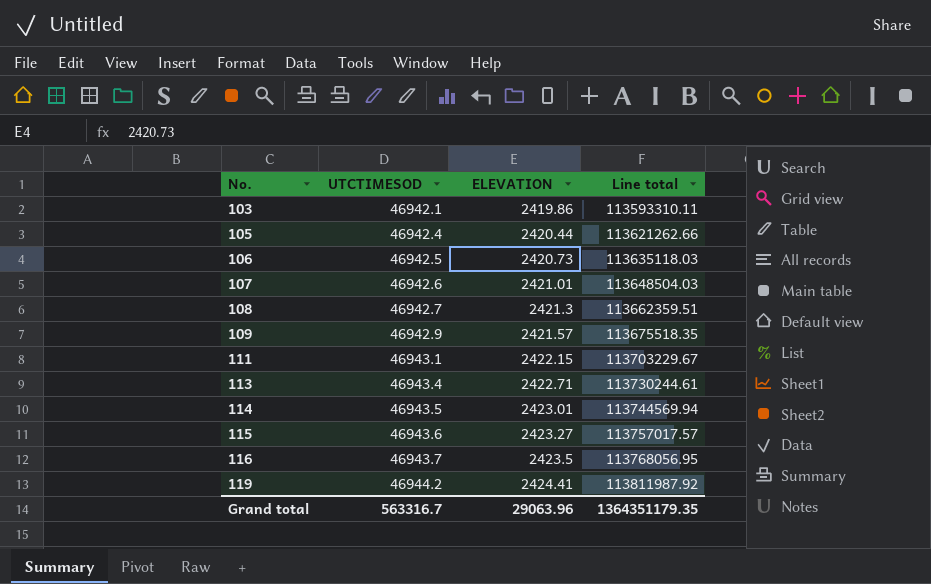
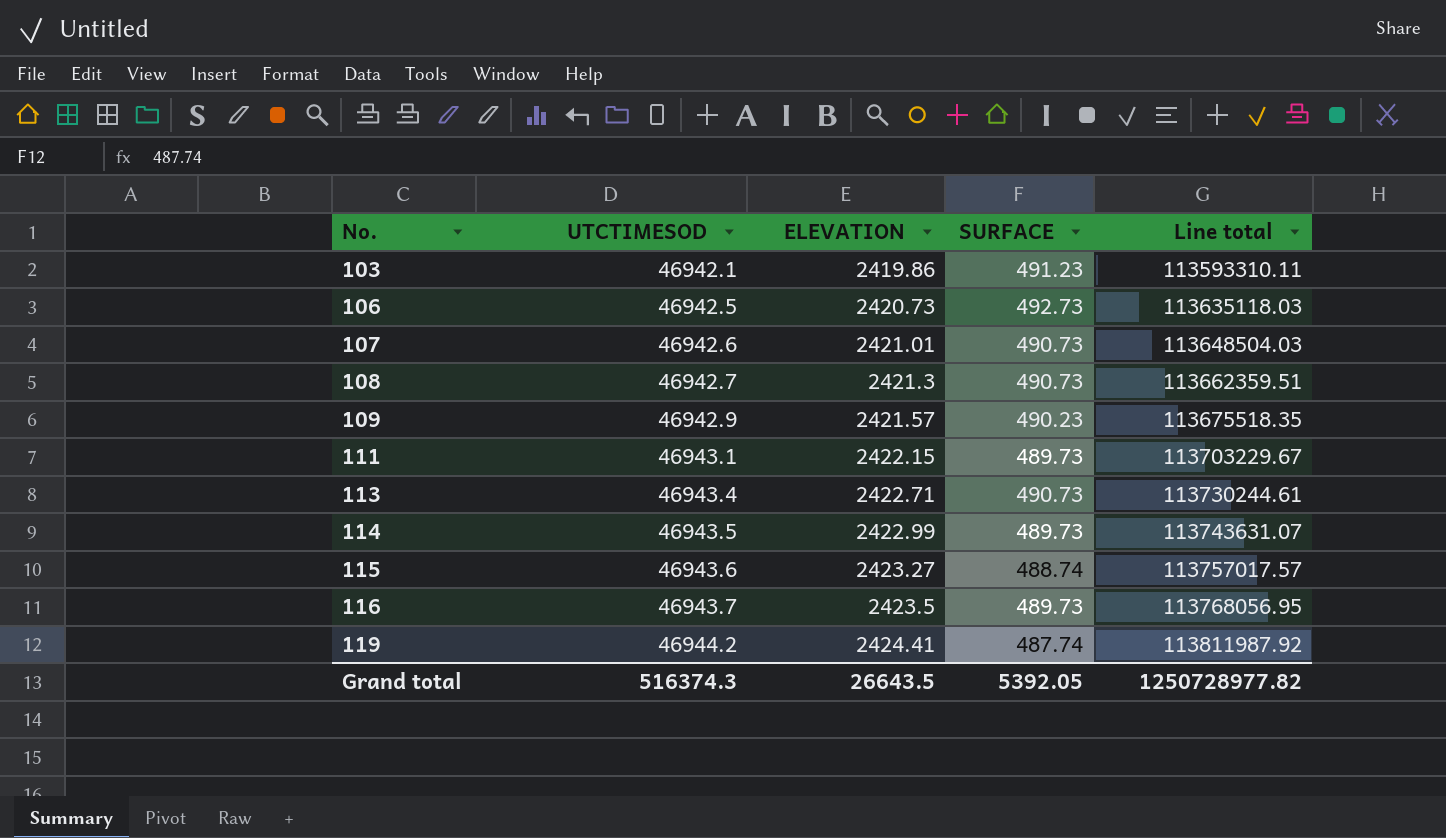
column SURFACE | position: none -> 4
row 105: 46942.4 | 2420.44 | 113621262.66 -> none
114 | ELEVATION: 2423.01 -> 2422.99
114 | Line total: 113744569.94 -> 113743631.07
Grand total | UTCTIMESOD: 563316.7 -> 516374.3
Grand total | ELEVATION: 29063.96 -> 26643.5
Grand total | Line total: 1364351179.35 -> 1250728977.82

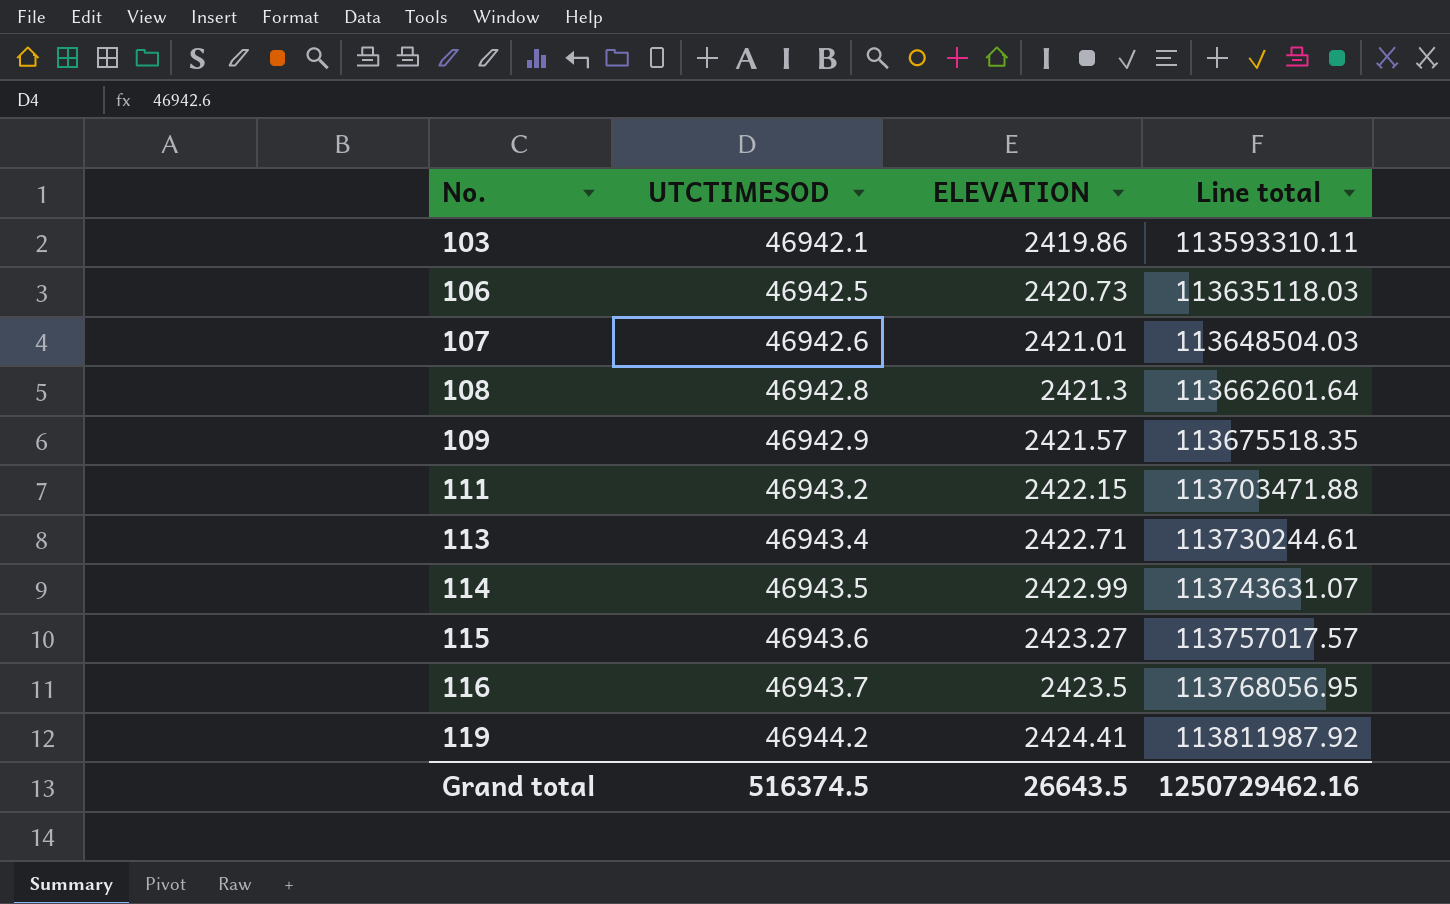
column SURFACE | position: 4 -> none
108 | UTCTIMESOD: 46942.7 -> 46942.8
108 | Line total: 113662359.51 -> 113662601.64
111 | UTCTIMESOD: 46943.1 -> 46943.2
111 | Line total: 113703229.67 -> 113703471.88
Grand total | UTCTIMESOD: 516374.3 -> 516374.5
Grand total | Line total: 1250728977.82 -> 1250729462.16

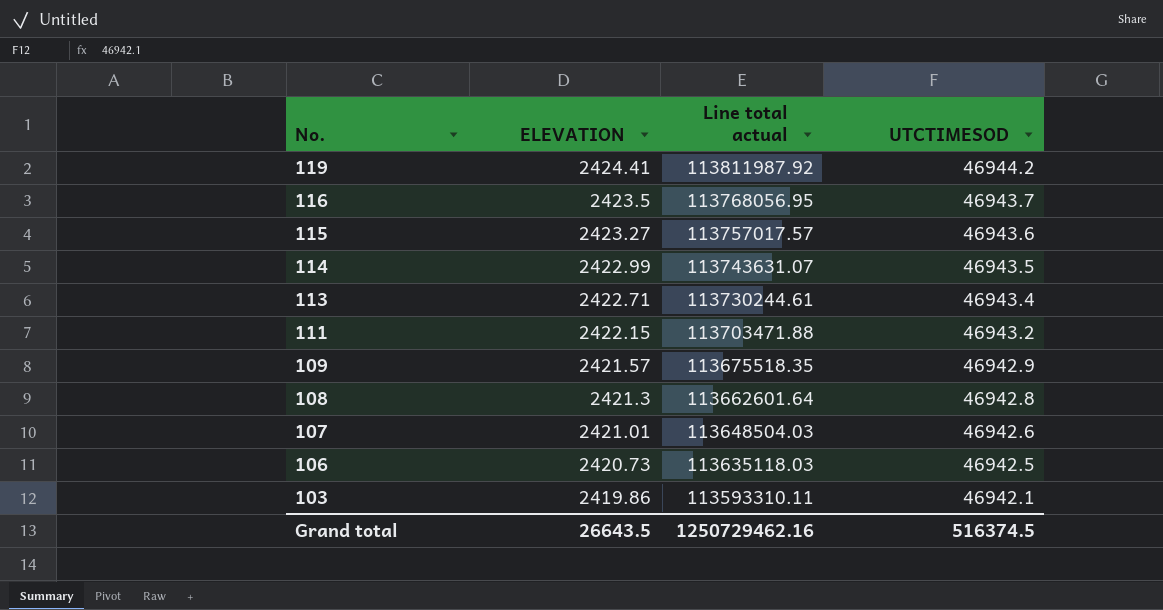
row order: No. ascending -> No. descending
column name: Line total -> Line total actual
column UTCTIMESOD | position: 2 -> 4

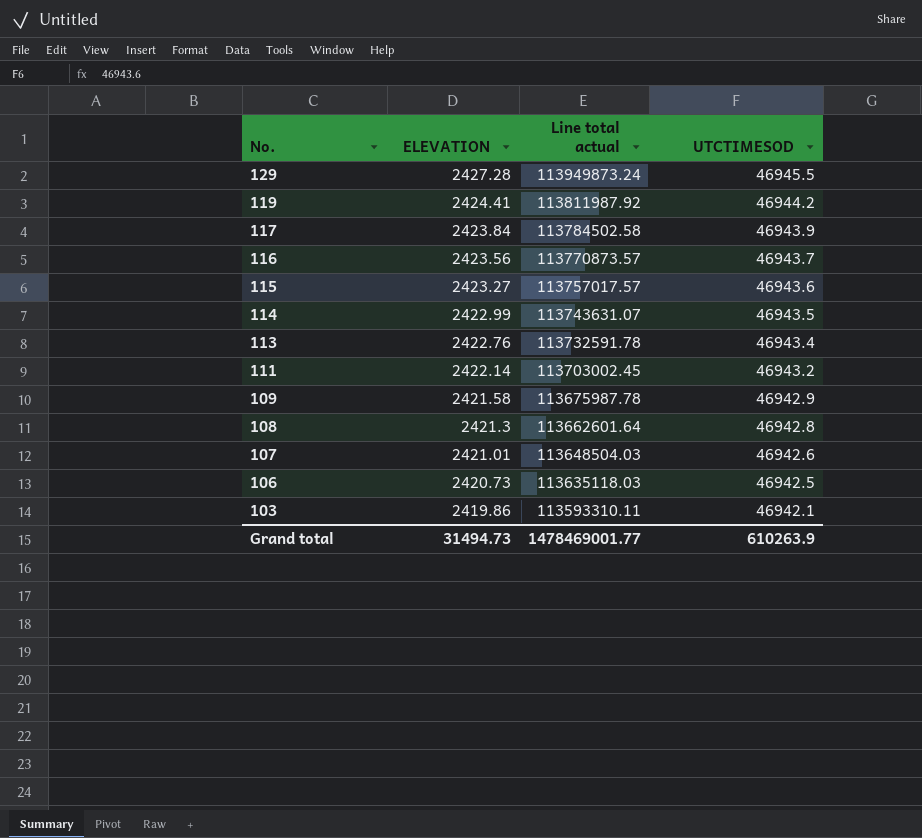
row 129: none -> 2427.28 | 113949873.24 | 46945.5
row 117: none -> 2423.84 | 113784502.58 | 46943.9
116 | ELEVATION: 2423.5 -> 2423.56
116 | Line total actual: 113768056.95 -> 113770873.57
113 | ELEVATION: 2422.71 -> 2422.76
113 | Line total actual: 113730244.61 -> 113732591.78
111 | ELEVATION: 2422.15 -> 2422.14
111 | Line total actual: 113703471.88 -> 113703002.45
109 | ELEVATION: 2421.57 -> 2421.58
109 | Line total actual: 113675518.35 -> 113675987.78
Grand total | ELEVATION: 26643.5 -> 31494.73
Grand total | Line total actual: 1250729462.16 -> 1478469001.77
Grand total | UTCTIMESOD: 516374.5 -> 610263.9

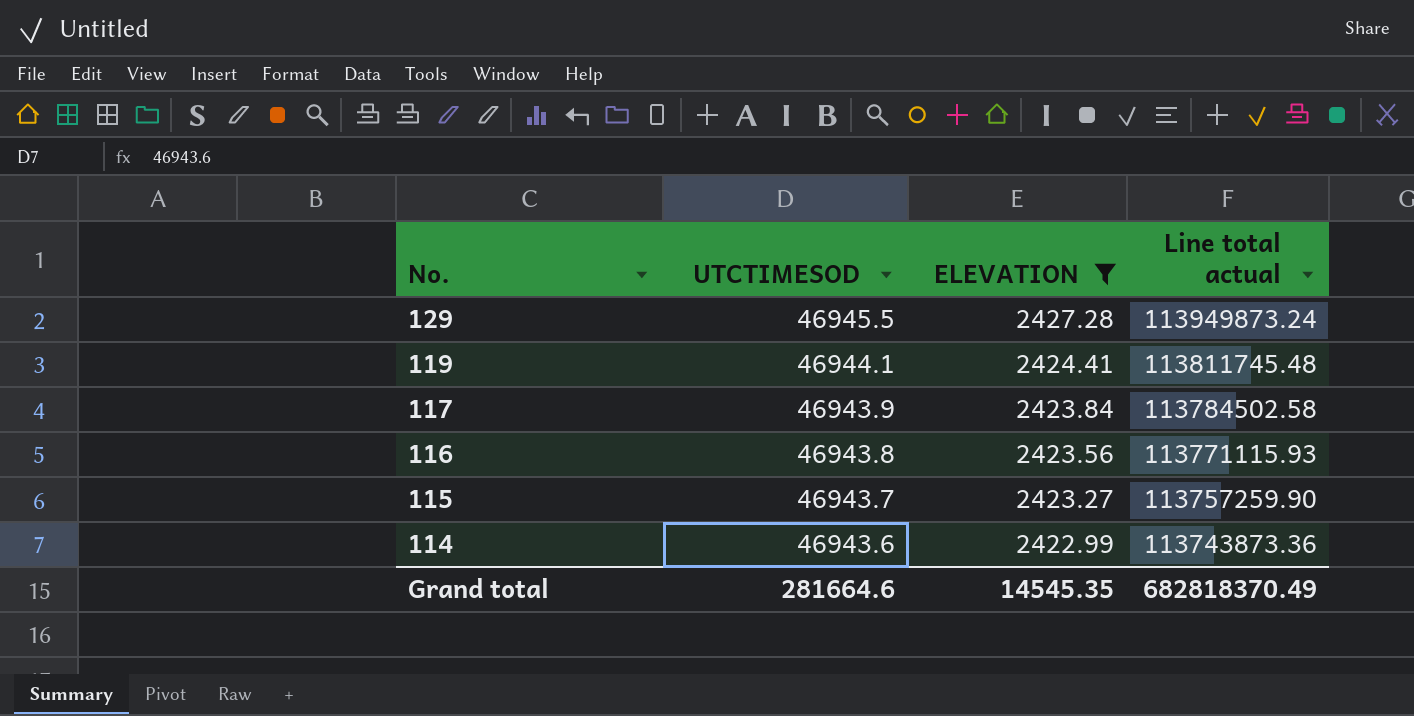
filter: none -> ELEVATION >= 2422.99
column UTCTIMESOD | position: 4 -> 2
119 | UTCTIMESOD: 46944.2 -> 46944.1
119 | Line total actual: 113811987.92 -> 113811745.48
116 | UTCTIMESOD: 46943.7 -> 46943.8
116 | Line total actual: 113770873.57 -> 113771115.93
115 | UTCTIMESOD: 46943.6 -> 46943.7
115 | Line total actual: 113757017.57 -> 113757259.90
114 | UTCTIMESOD: 46943.5 -> 46943.6
114 | Line total actual: 113743631.07 -> 113743873.36
Grand total | UTCTIMESOD: 610263.9 -> 281664.6
Grand total | ELEVATION: 31494.73 -> 14545.35
Grand total | Line total actual: 1478469001.77 -> 682818370.49

